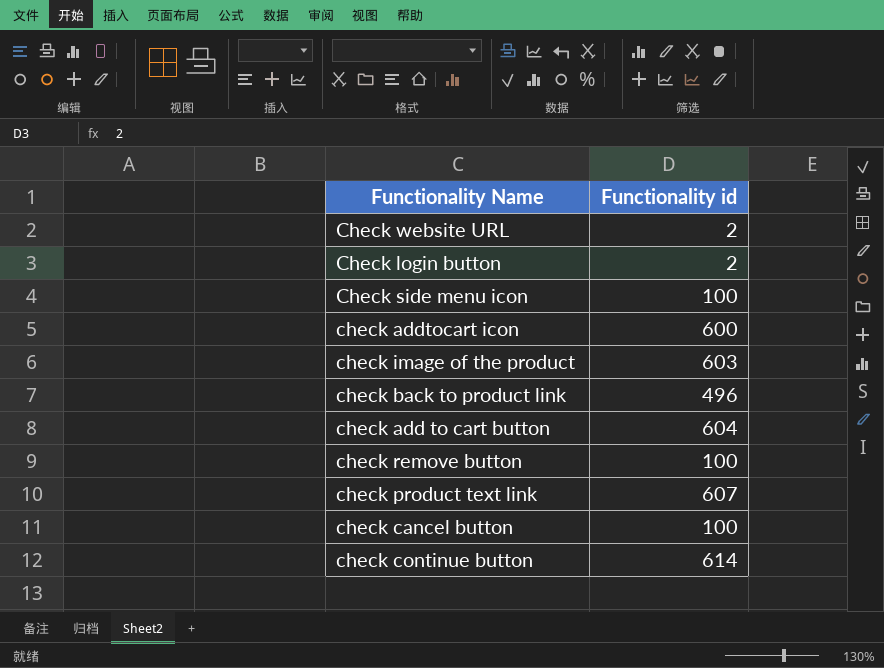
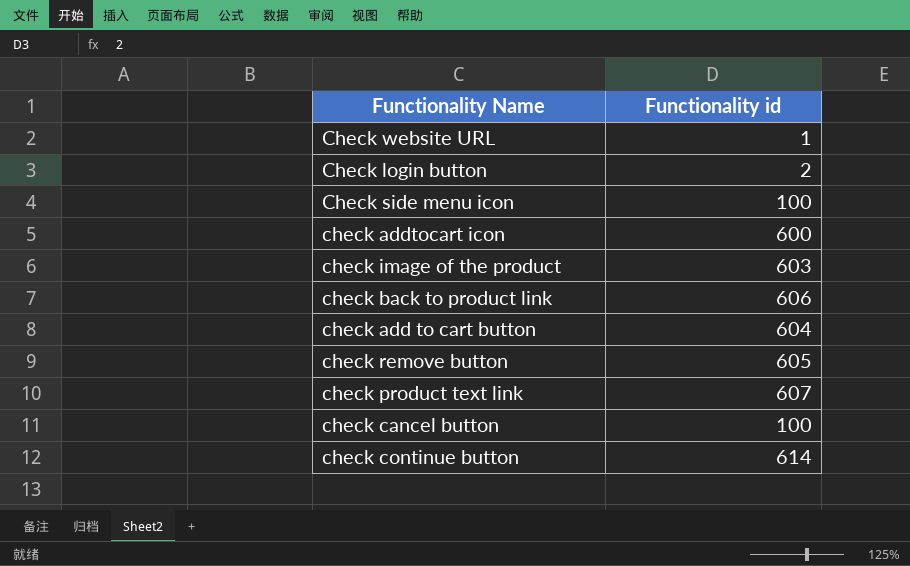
Check website URL | Functionality id: 2 -> 1
check back to product link | Functionality id: 496 -> 606
check remove button | Functionality id: 100 -> 605

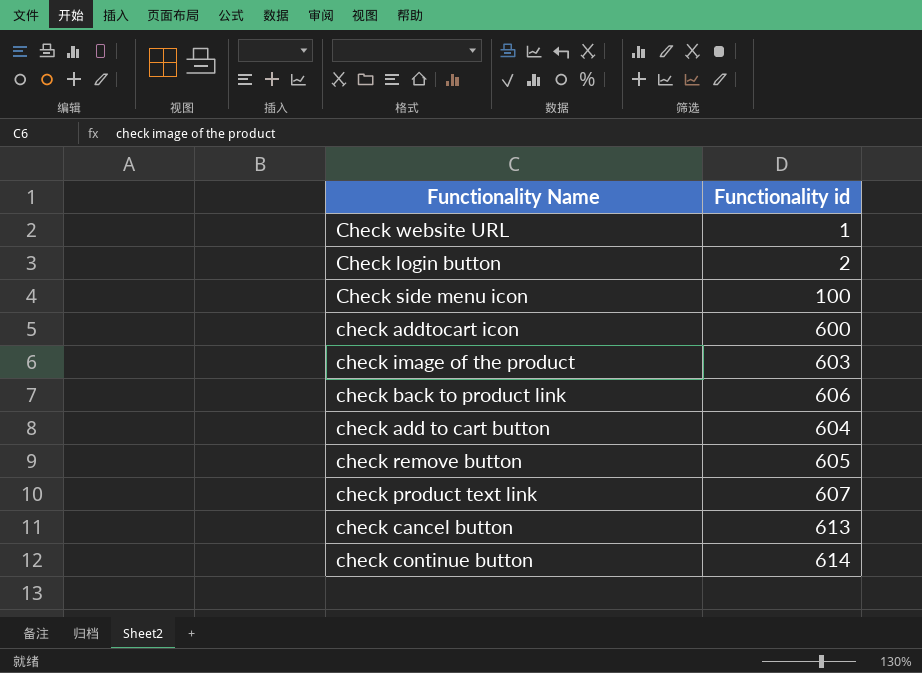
check cancel button | Functionality id: 100 -> 613

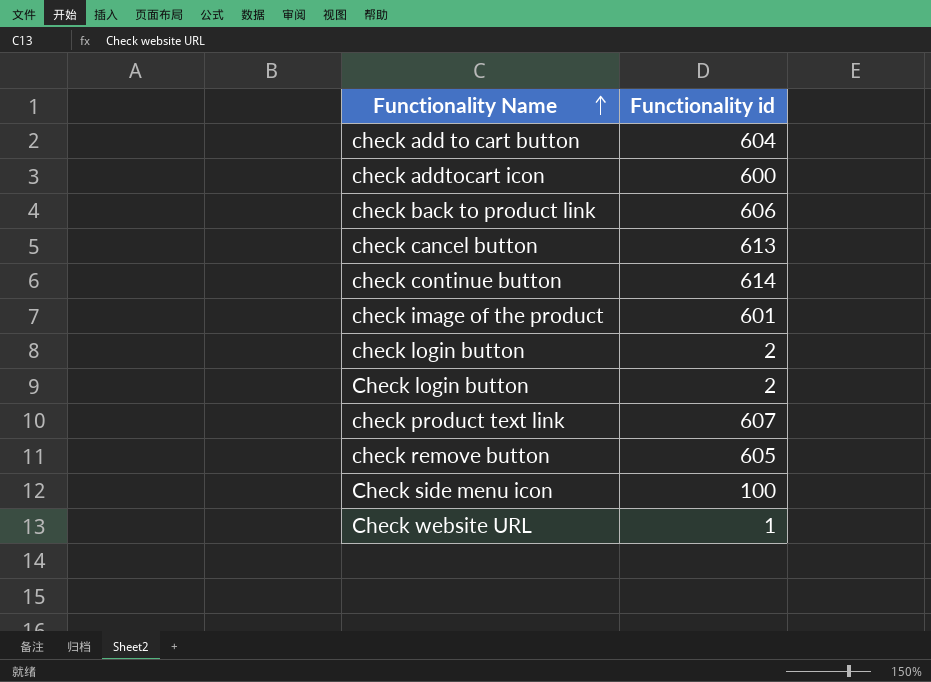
row order: none -> Functionality Name ascending
check image of the product | Functionality id: 603 -> 601
row check login button: none -> 2

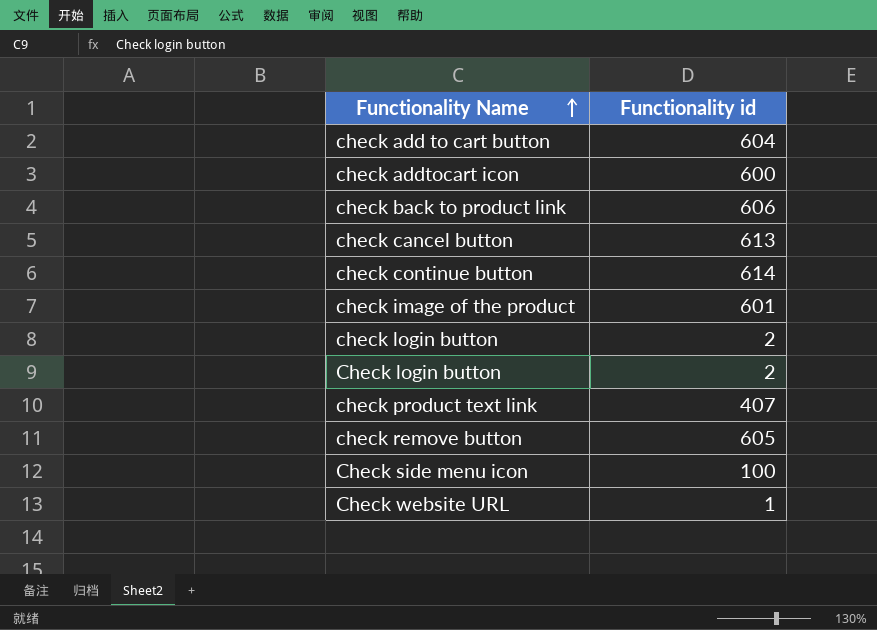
check product text link | Functionality id: 607 -> 407

